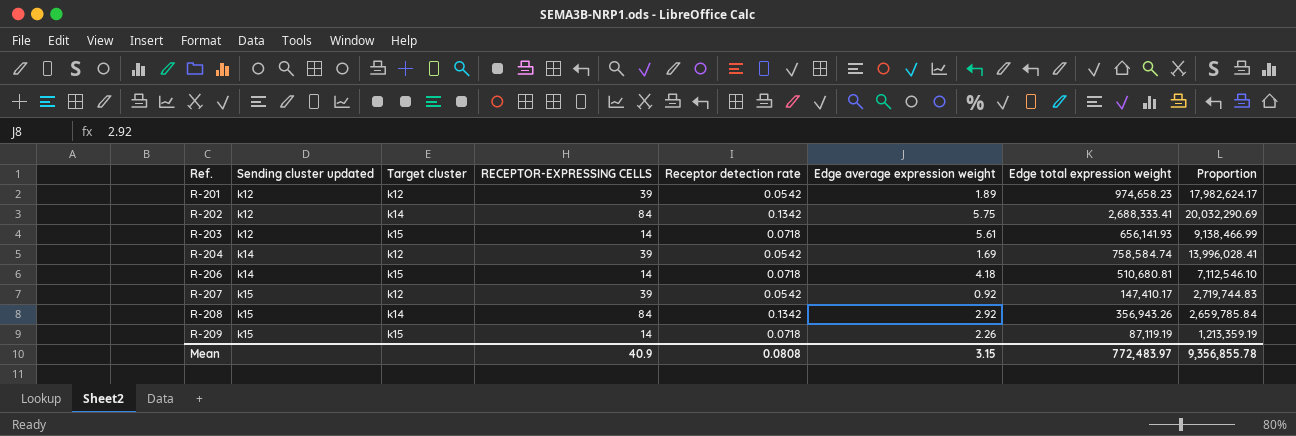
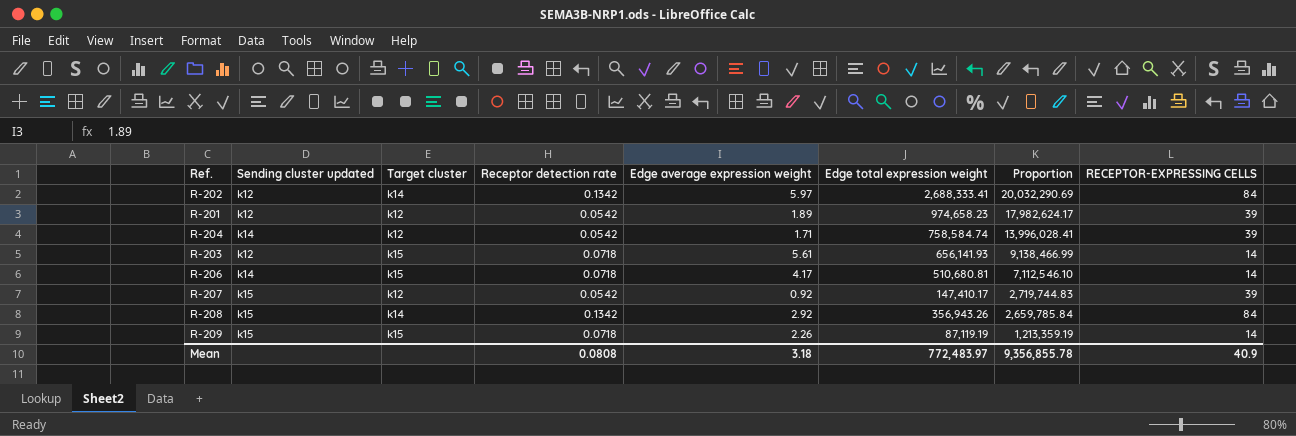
row order: Ref. ascending -> Proportion descending
column RECEPTOR-EXPRESSING CELLS | position: 4 -> 8
R-202 | Edge average expression weight: 5.75 -> 5.97
R-204 | Edge average expression weight: 1.69 -> 1.71
R-206 | Edge average expression weight: 4.18 -> 4.17
Mean | Edge average expression weight: 3.15 -> 3.18

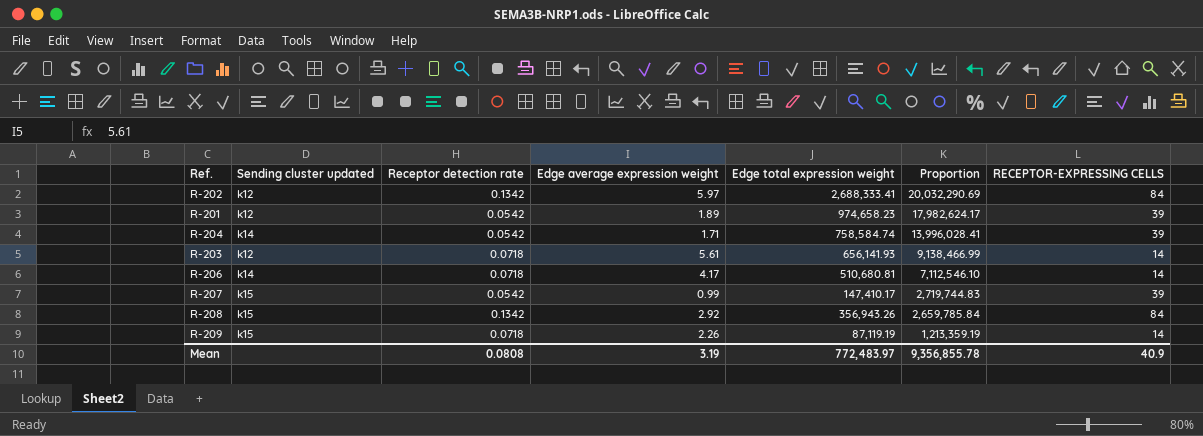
column Target cluster | position: 3 -> none
R-207 | Edge average expression weight: 0.92 -> 0.99
Mean | Edge average expression weight: 3.18 -> 3.19

